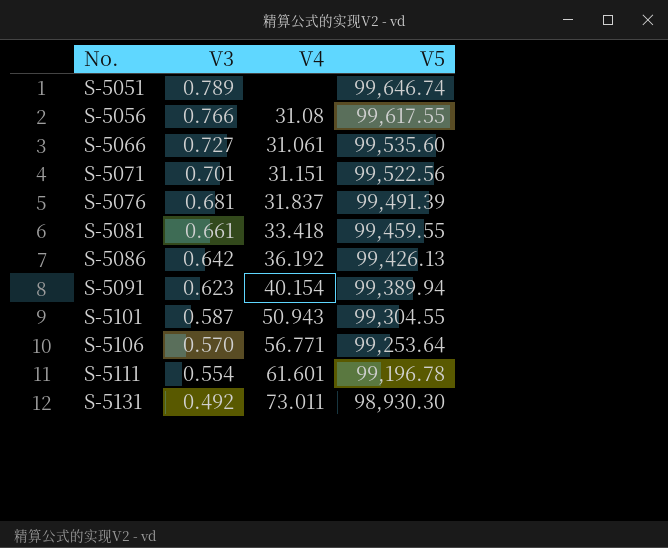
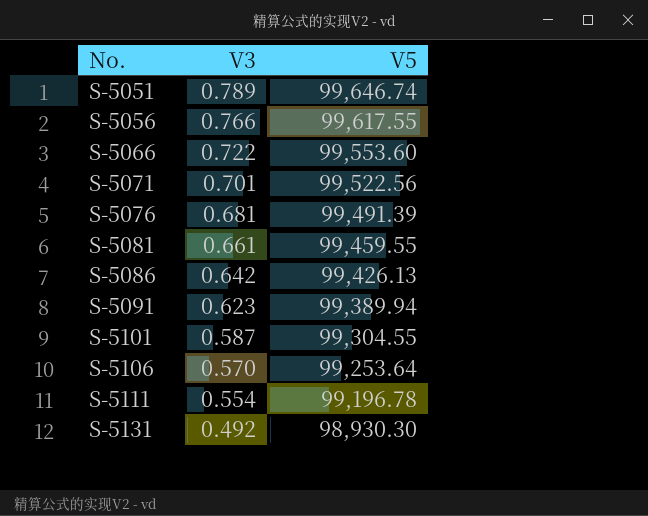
column V4 | position: 3 -> none
S-5066 | V3: 0.727 -> 0.722
S-5066 | V5: 99,535.60 -> 99,553.60

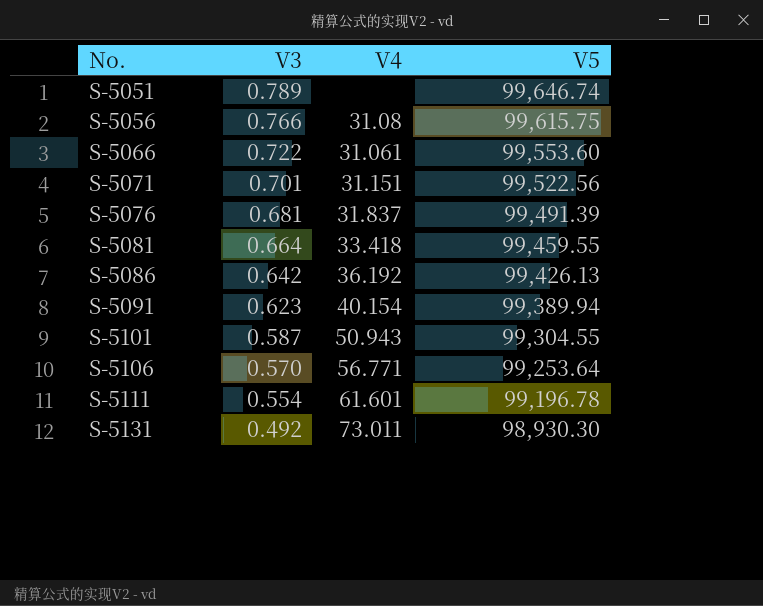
column V4 | position: none -> 3
S-5056 | V5: 99,617.55 -> 99,615.75
S-5081 | V3: 0.661 -> 0.664

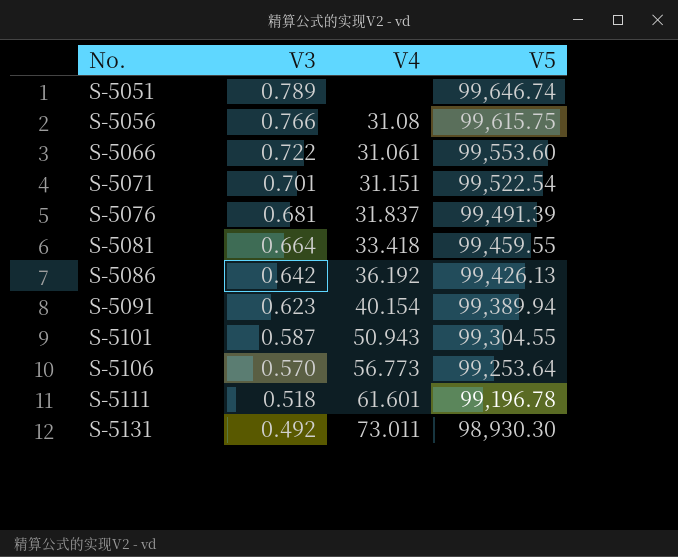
S-5071 | V5: 99,522.56 -> 99,522.54
S-5106 | V4: 56.771 -> 56.773
S-5111 | V3: 0.554 -> 0.518

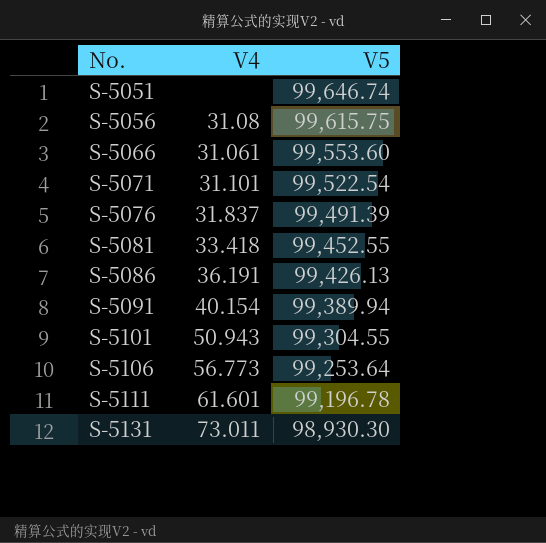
column V3 | position: 2 -> none
S-5071 | V4: 31.151 -> 31.101
S-5081 | V5: 99,459.55 -> 99,452.55
S-5086 | V4: 36.192 -> 36.191

